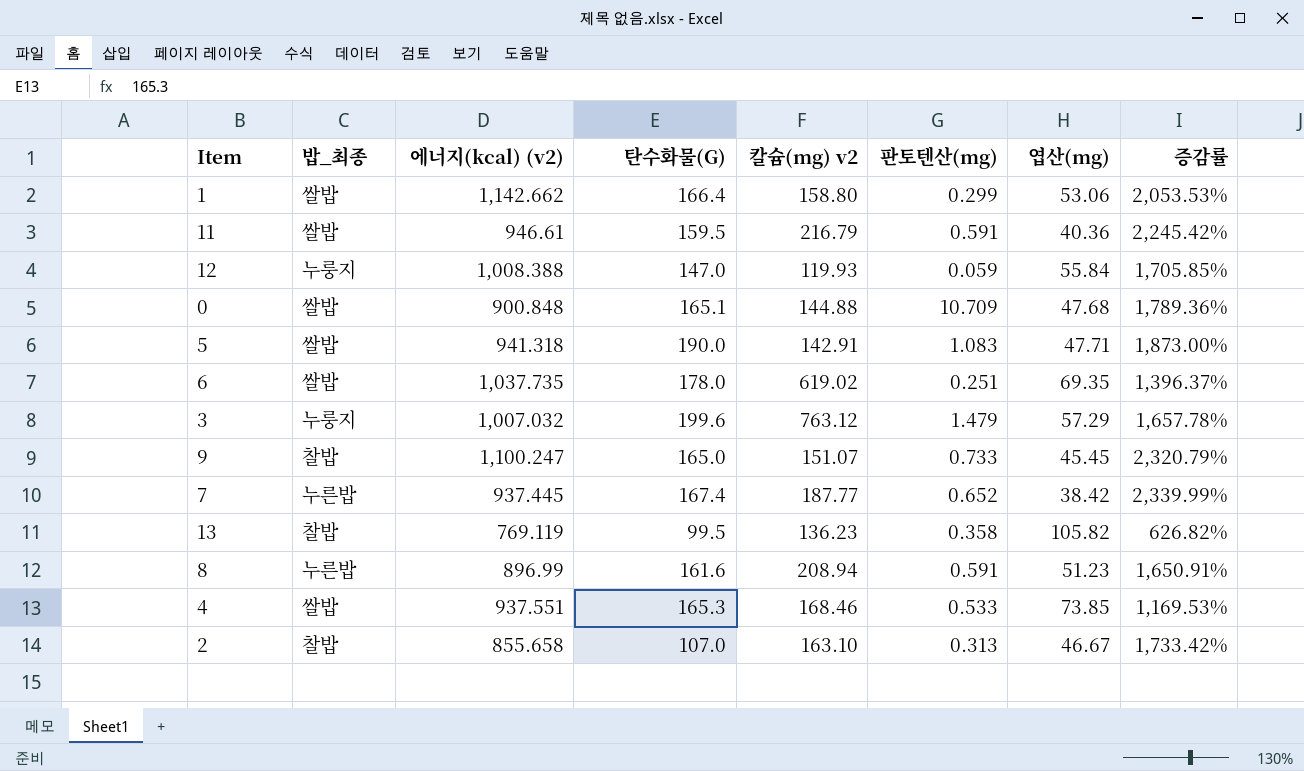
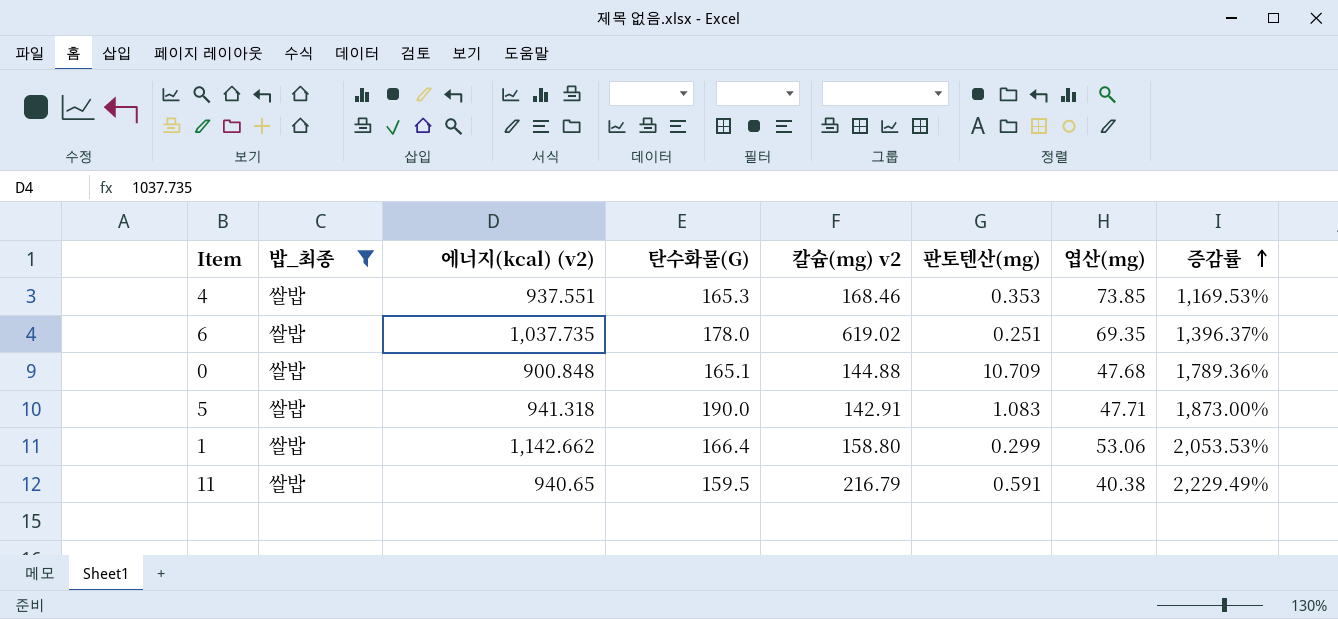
filter: none -> 밥_최종 = 쌀밥
row order: none -> 증감률 ascending
4 | 판토텐산(mg): 0.533 -> 0.353
11 | 에너지(kcal) (v2): 946.61 -> 940.65
11 | 엽산(mg): 40.36 -> 40.38
11 | 증감률: 2,245.42% -> 2,229.49%

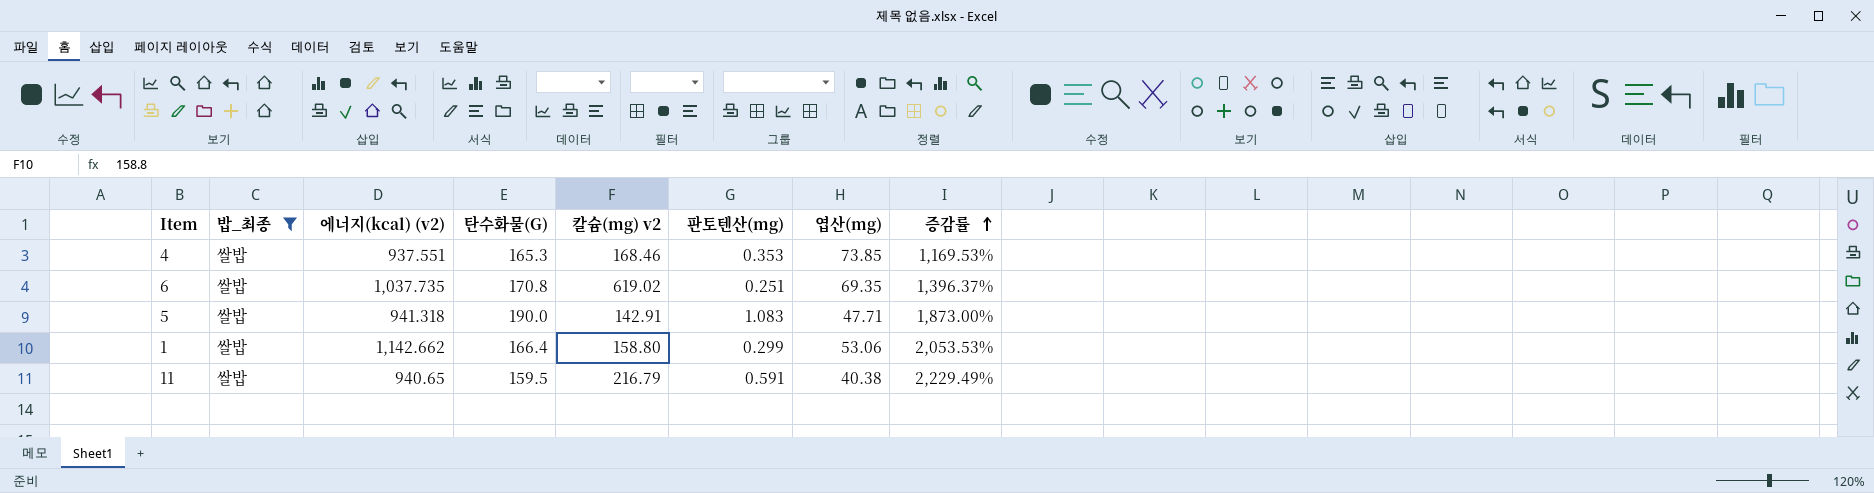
row 0: 쌀밥 | 900.848 | 165.1 | 144.88 | 10.709 | 47.68 | 1,789.36% -> none
6 | 탄수화물(G): 178.0 -> 170.8

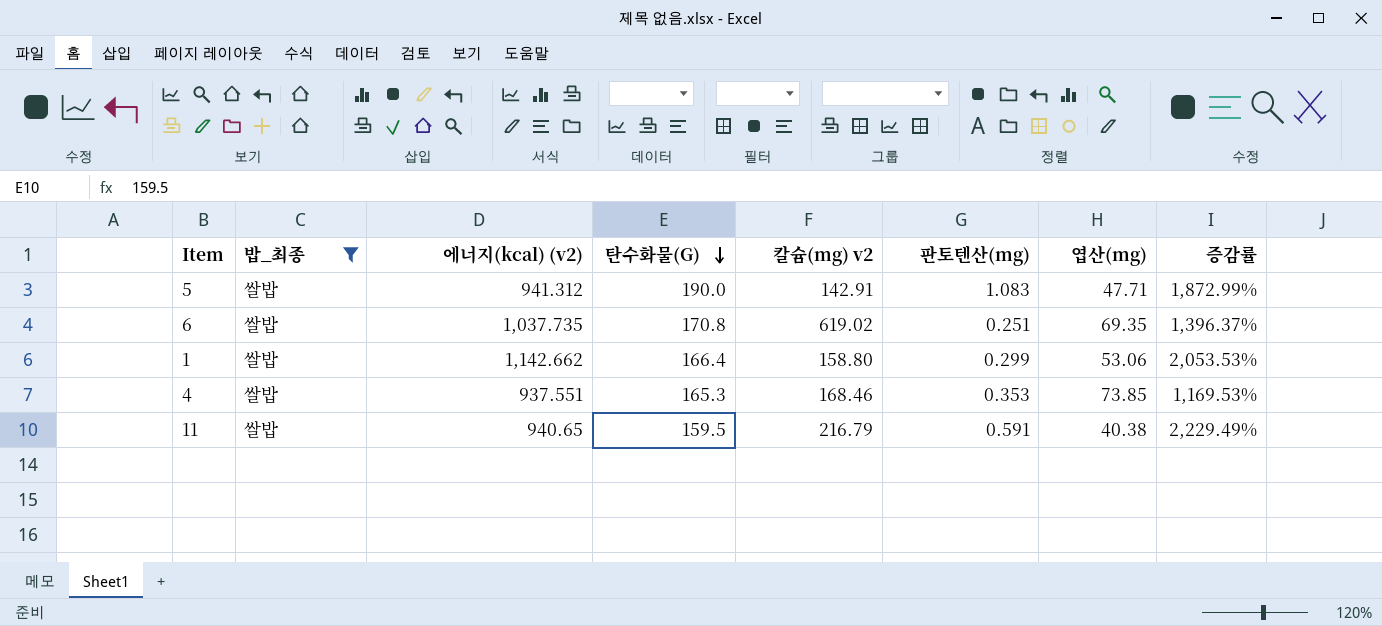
row order: 증감률 ascending -> 탄수화물(G) descending
5 | 에너지(kcal) (v2): 941.318 -> 941.312
5 | 증감률: 1,873.00% -> 1,872.99%

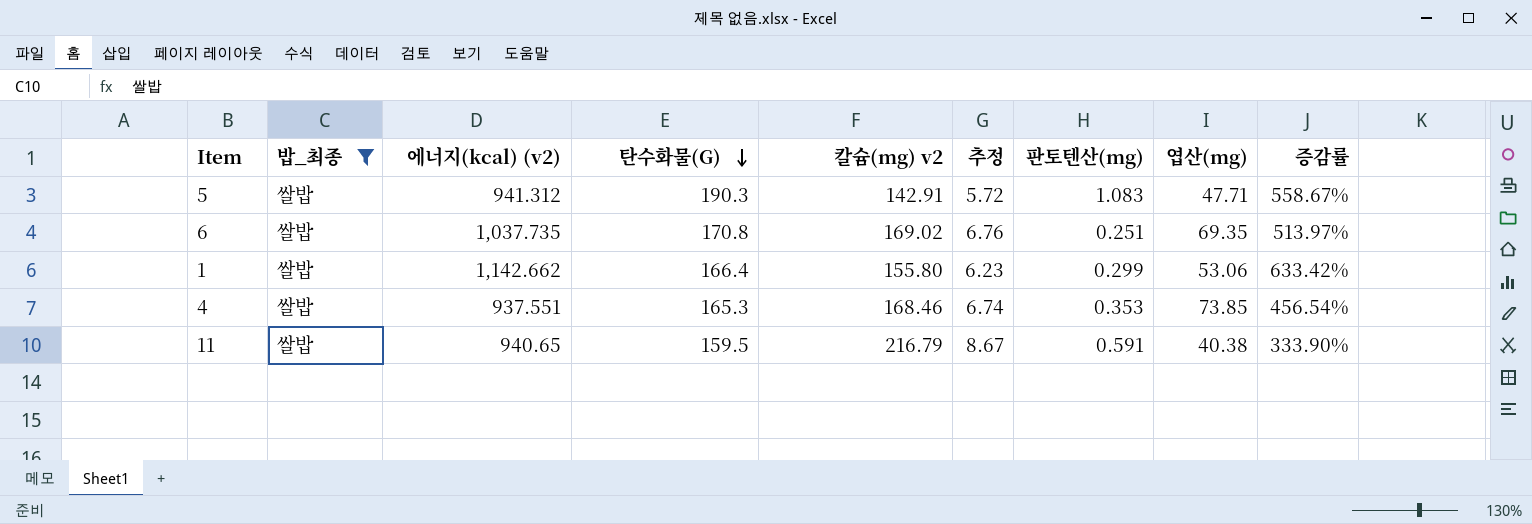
column 추정 | formula: none -> [칼슘(mg) v2] * 0.04
column 증감률 | formula: ([에너지(kcal) (v2)] - [엽산(mg)]) / [엽산(mg)] -> ([에너지(kcal) (v2)] - [칼슘(mg) v2]) / [칼슘(mg) v2]
5 | 탄수화물(G): 190.0 -> 190.3
6 | 칼슘(mg) v2: 619.02 -> 169.02
1 | 칼슘(mg) v2: 158.80 -> 155.80

